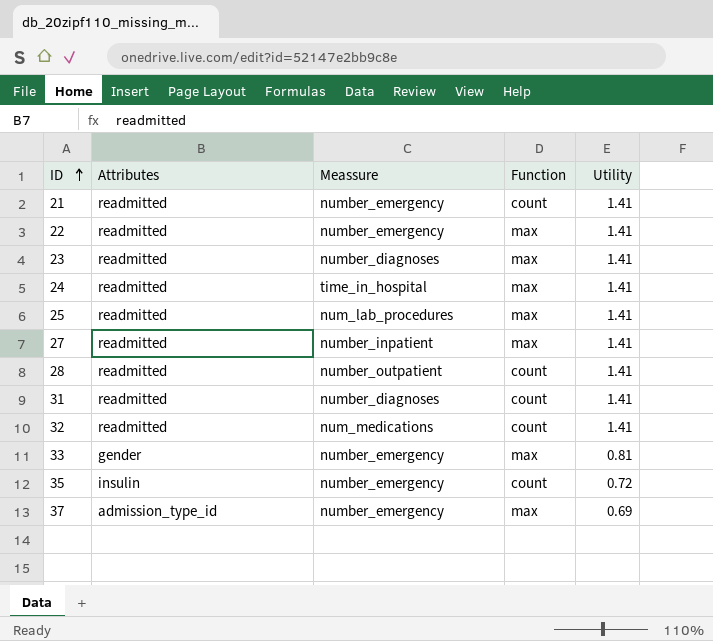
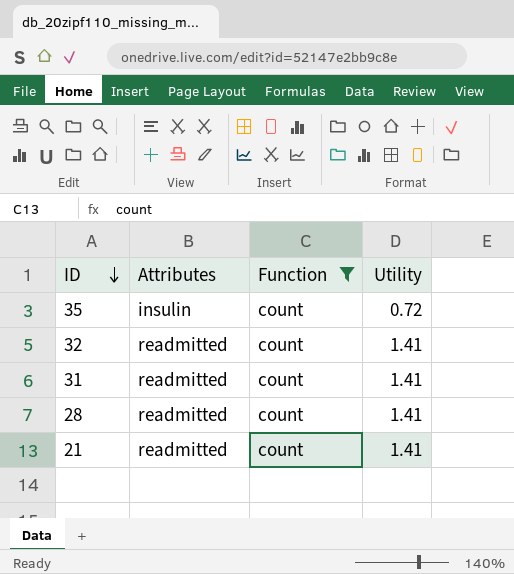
filter: none -> Function = count
row order: ID ascending -> ID descending
column Meassure | position: 3 -> none

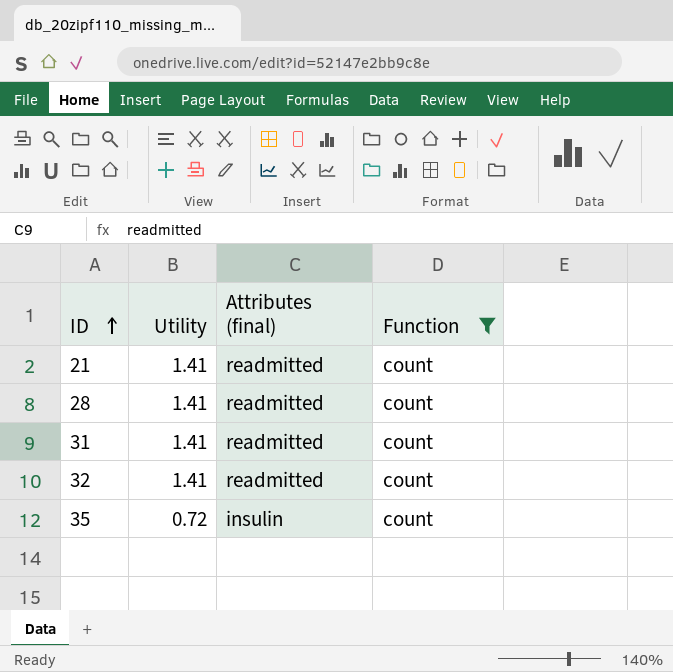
row order: ID descending -> ID ascending
column Utility | position: 4 -> 2
column name: Attributes -> Attributes (final)

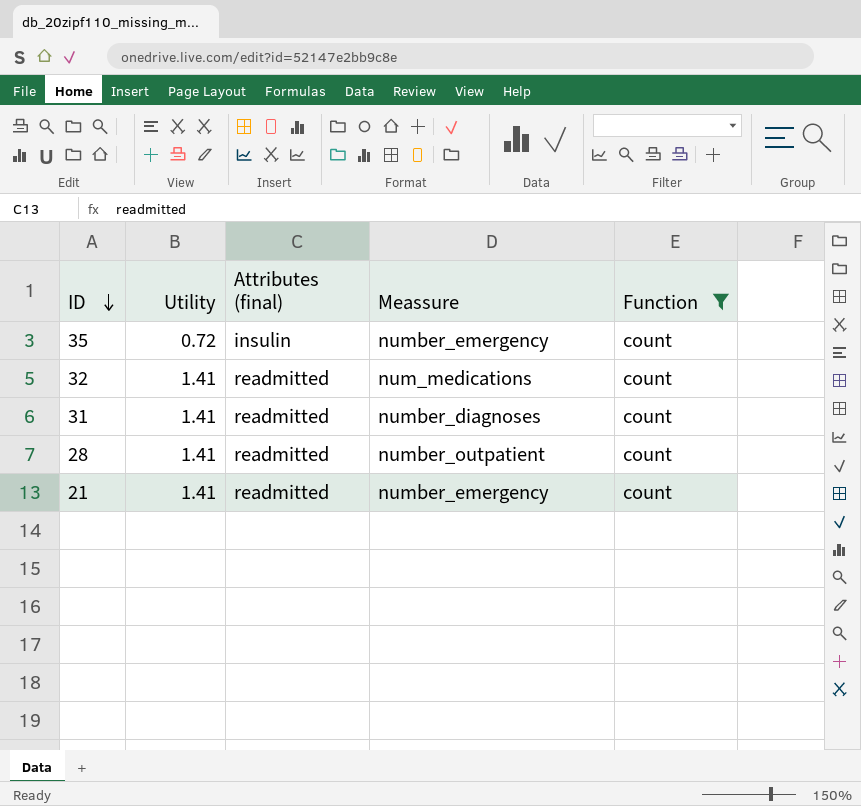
row order: ID ascending -> ID descending
column Meassure | position: none -> 4

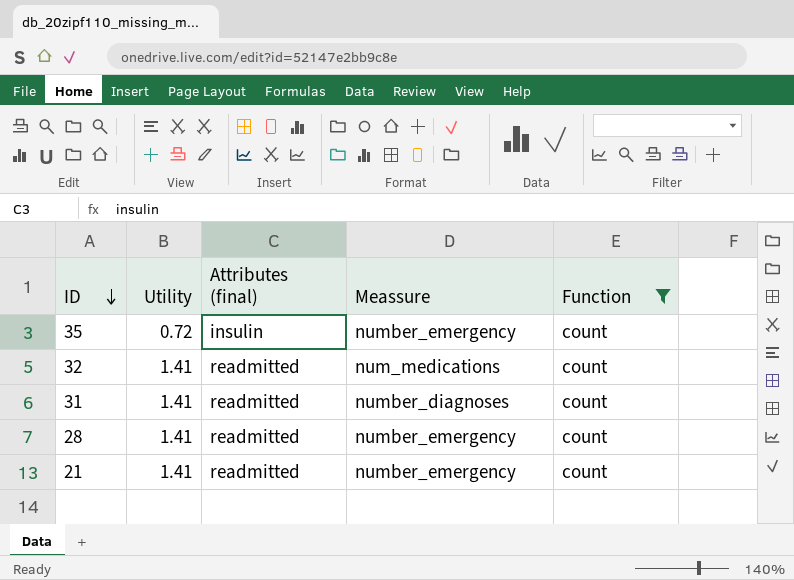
28 | Meassure: number_outpatient -> number_emergency

